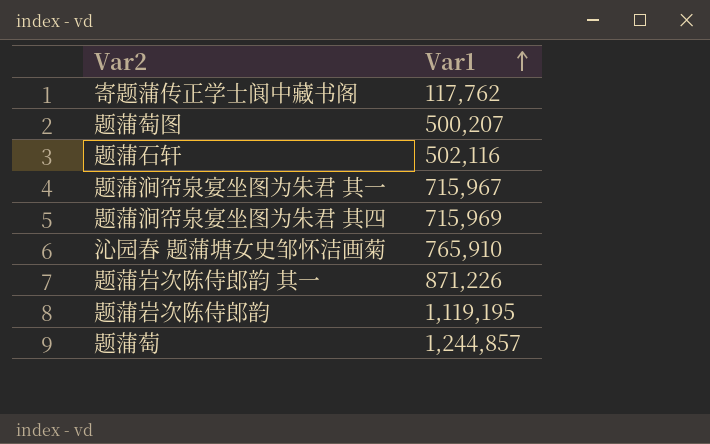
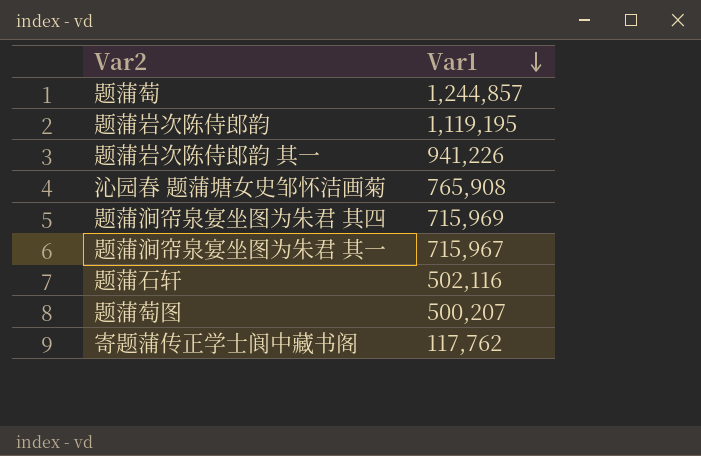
row order: Var1 ascending -> Var1 descending
题蒲岩次陈侍郎韵 其一 | Var1: 871,226 -> 941,226
沁园春 题蒲塘女史邹怀洁画菊 | Var1: 765,910 -> 765,908

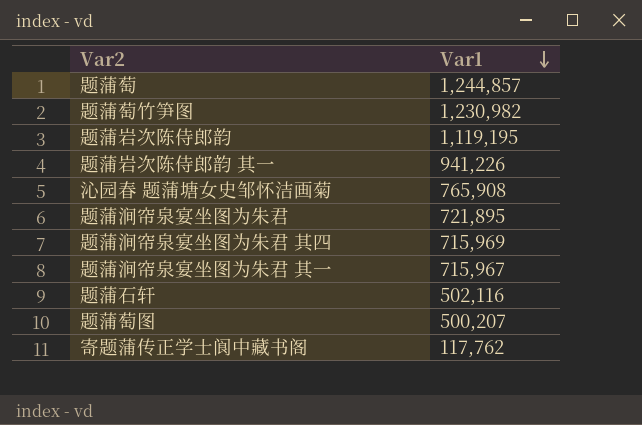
row 题蒲萄竹笋图: none -> 1,230,982
row 题蒲涧帘泉宴坐图为朱君: none -> 721,895

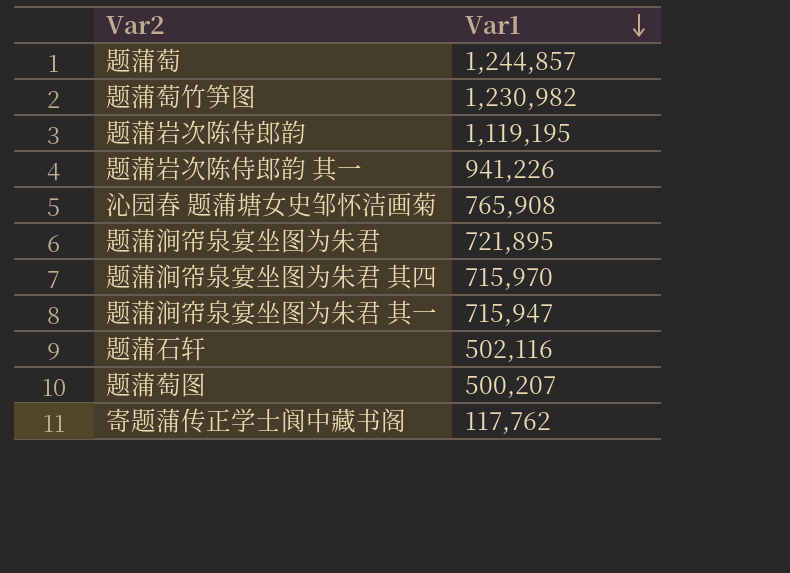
题蒲涧帘泉宴坐图为朱君 其四 | Var1: 715,969 -> 715,970
题蒲涧帘泉宴坐图为朱君 其一 | Var1: 715,967 -> 715,947

